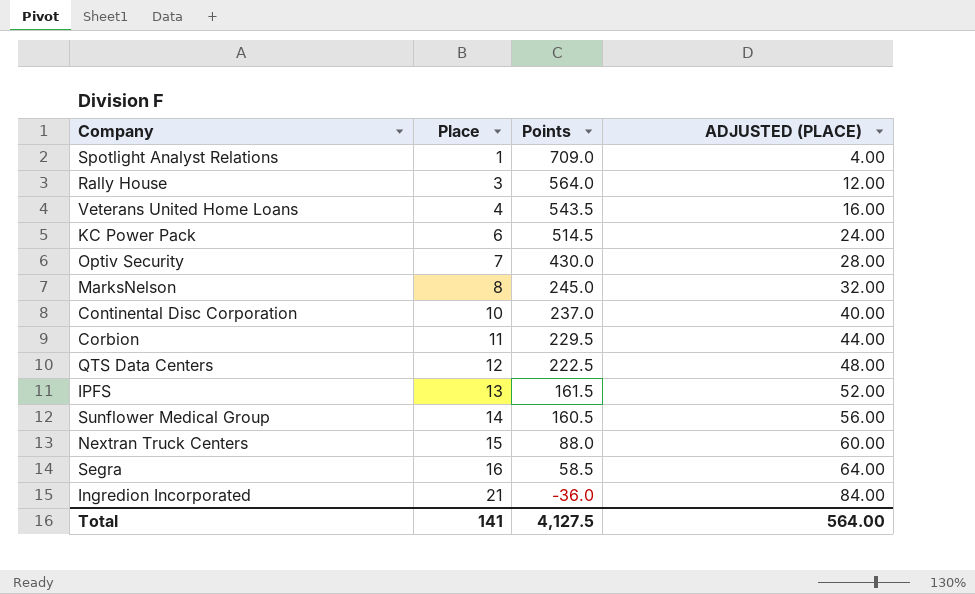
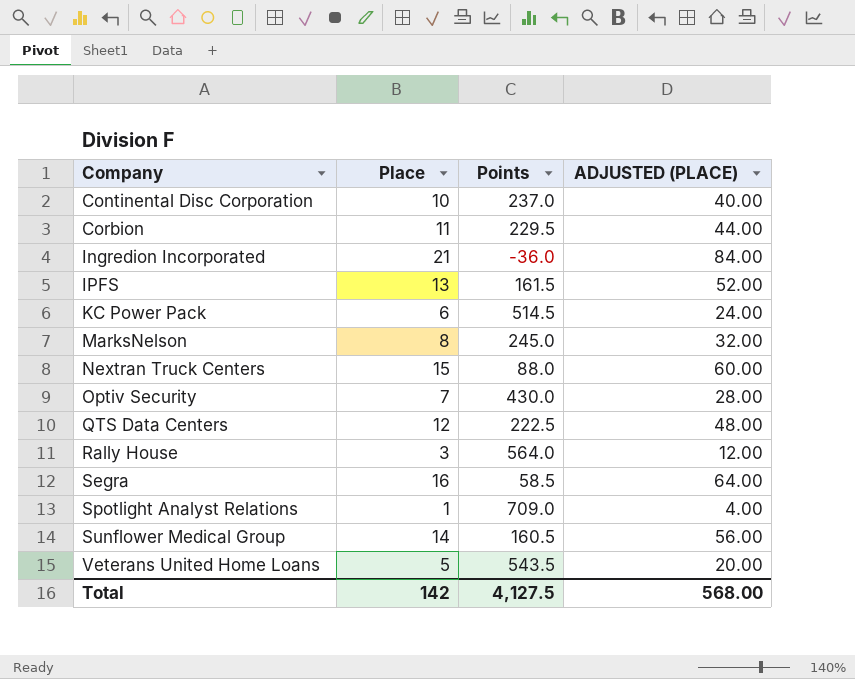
row order: Place ascending -> Company ascending
Veterans United Home Loans | Place: 4 -> 5
Veterans United Home Loans | ADJUSTED (PLACE): 16.00 -> 20.00
Total | Place: 141 -> 142
Total | ADJUSTED (PLACE): 564.00 -> 568.00

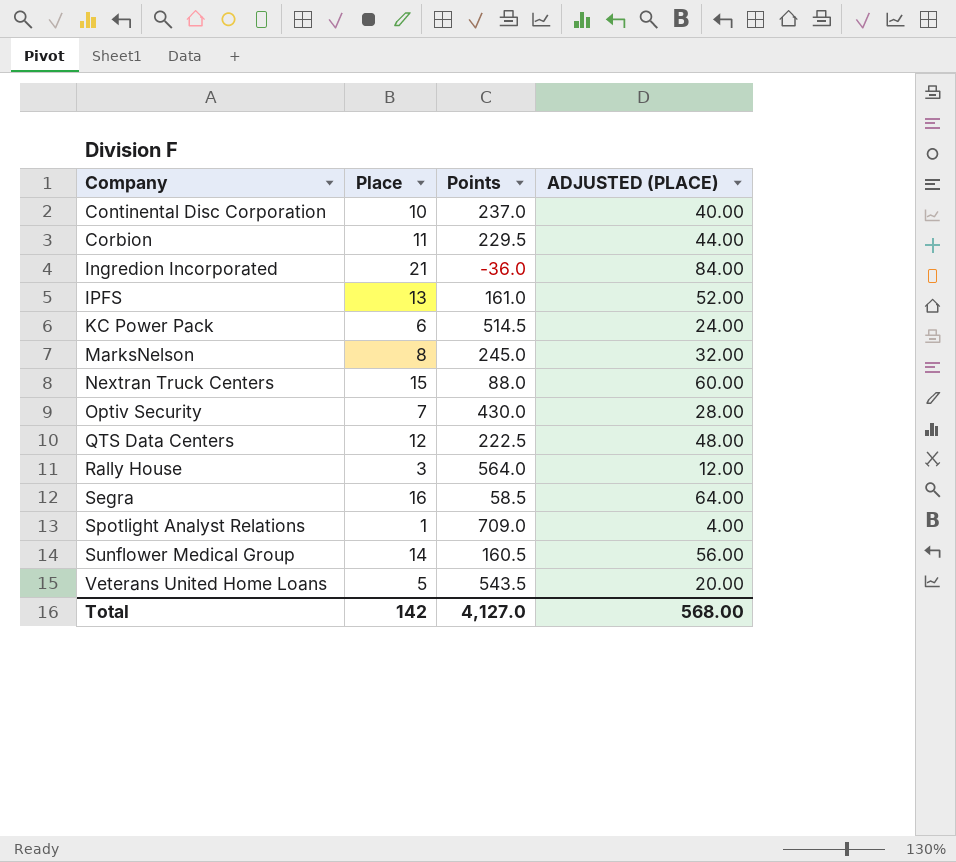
IPFS | Points: 161.5 -> 161.0
Total | Points: 4,127.5 -> 4,127.0

